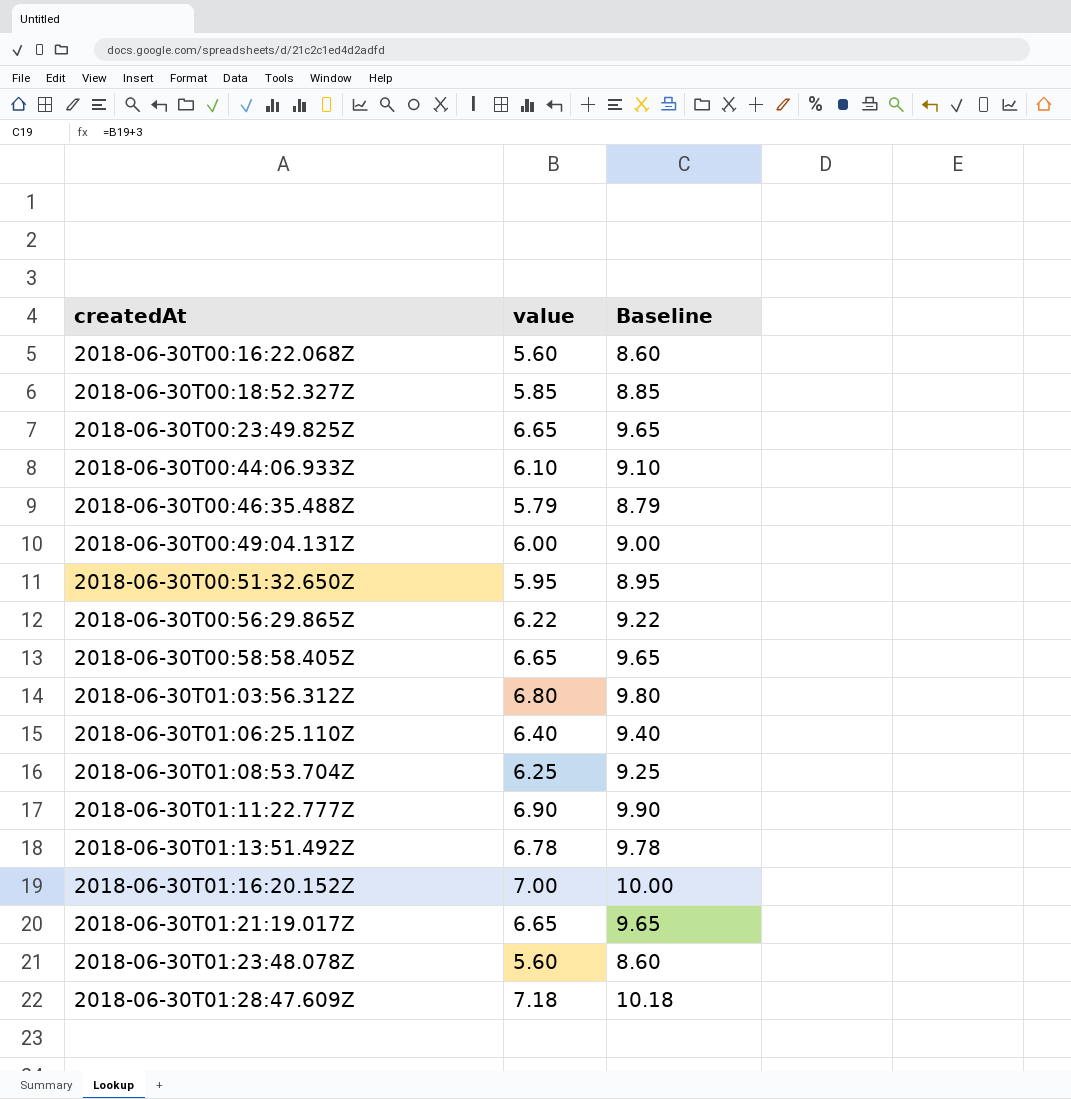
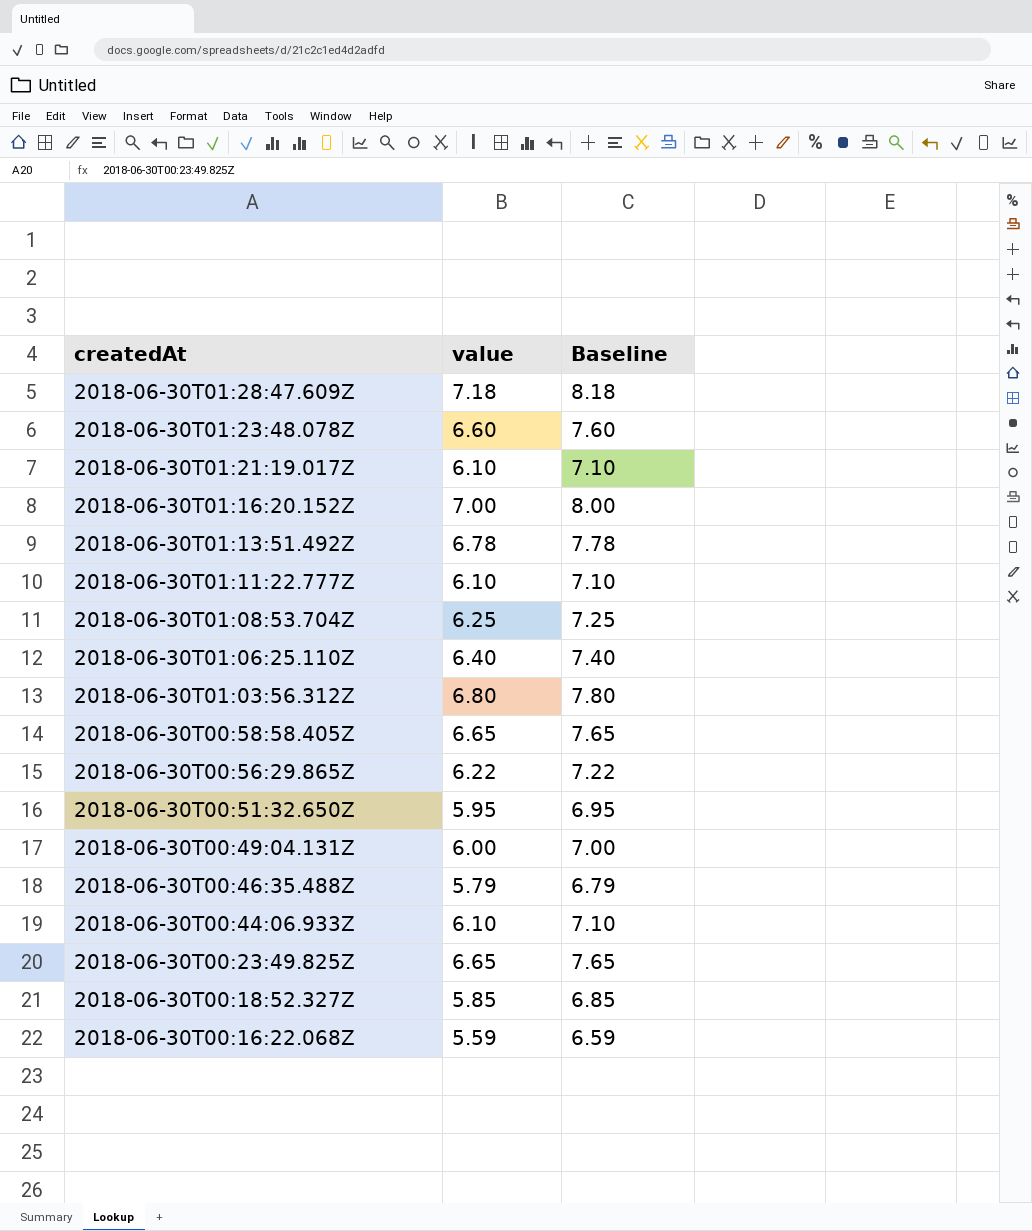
row order: createdAt ascending -> createdAt descending
column Baseline | formula: [value] + 3 -> [value] + 1
2018-06-30T01:23:48.078Z | value: 5.60 -> 6.60
2018-06-30T01:21:19.017Z | value: 6.65 -> 6.10
2018-06-30T01:11:22.777Z | value: 6.90 -> 6.10
2018-06-30T00:16:22.068Z | value: 5.60 -> 5.59

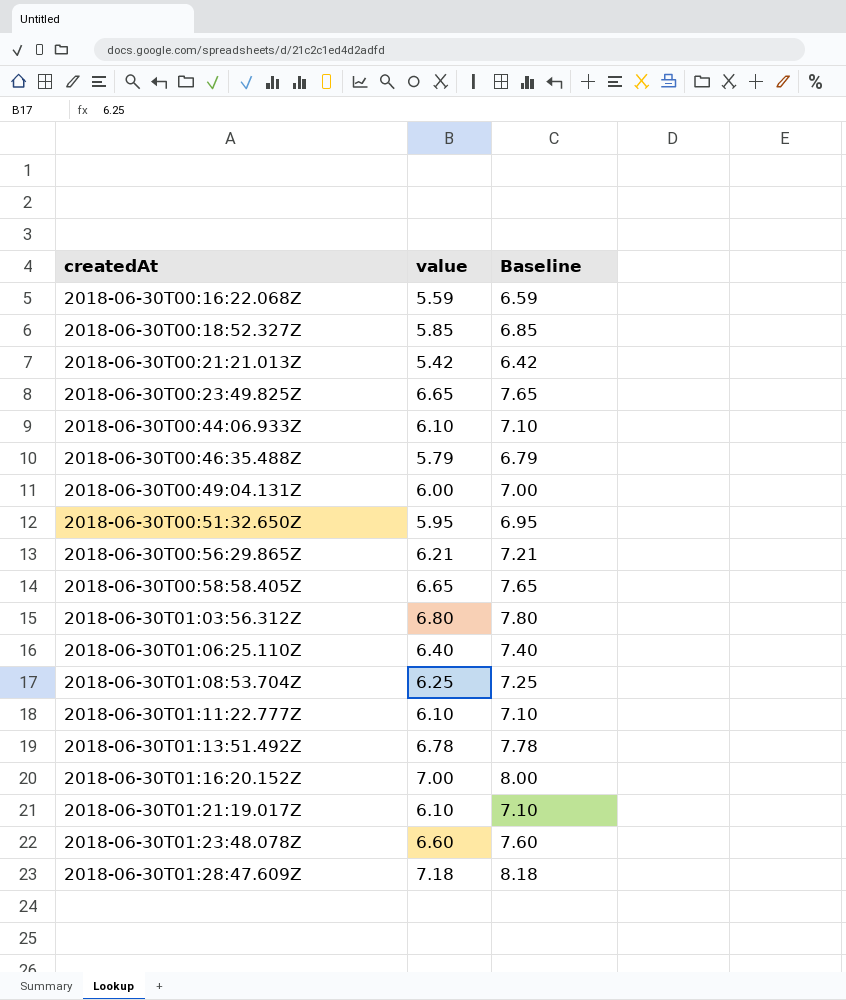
row order: createdAt descending -> createdAt ascending
row 2018-06-30T00:21:21.013Z: none -> 5.42 | 6.42
2018-06-30T00:56:29.865Z | value: 6.22 -> 6.21
2018-06-30T00:56:29.865Z | Baseline: 7.22 -> 7.21

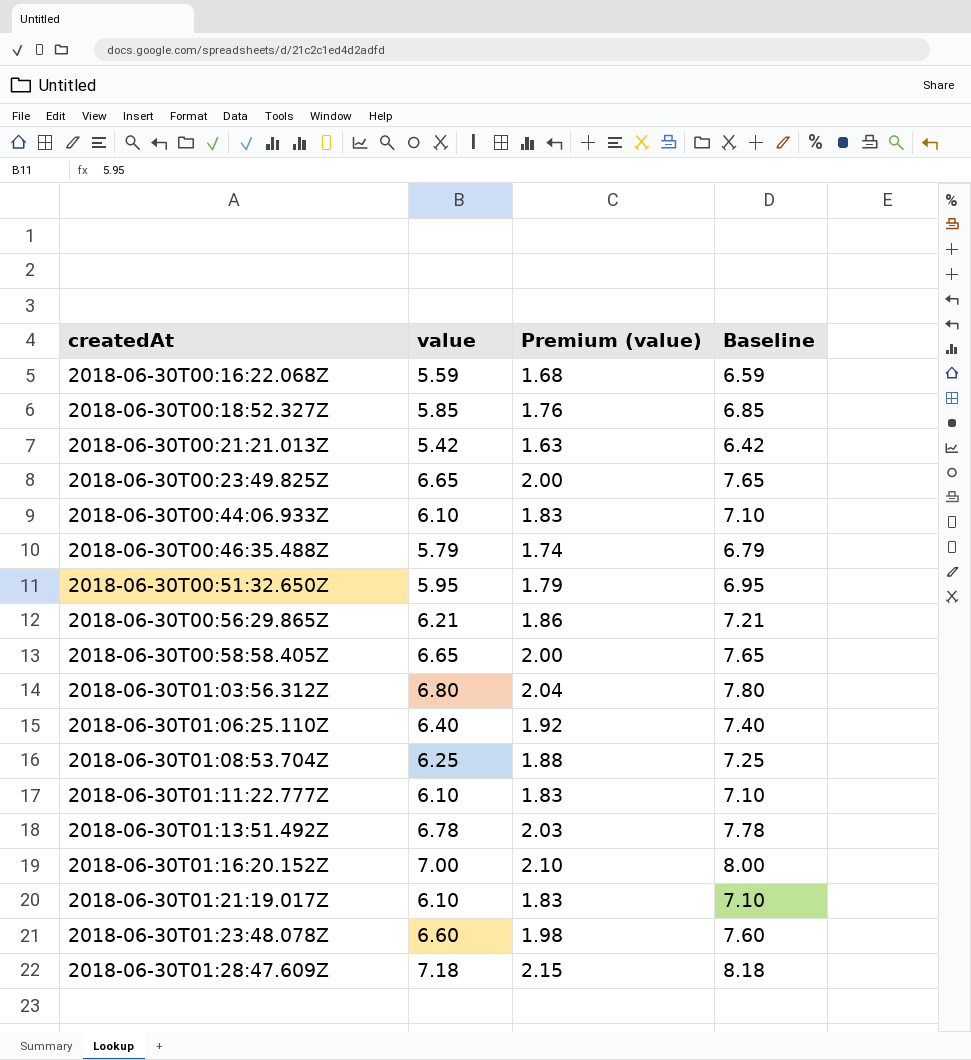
column Premium (value) | formula: none -> [value] * 0.3
row 2018-06-30T00:49:04.131Z: 6.00 | 7.00 -> none

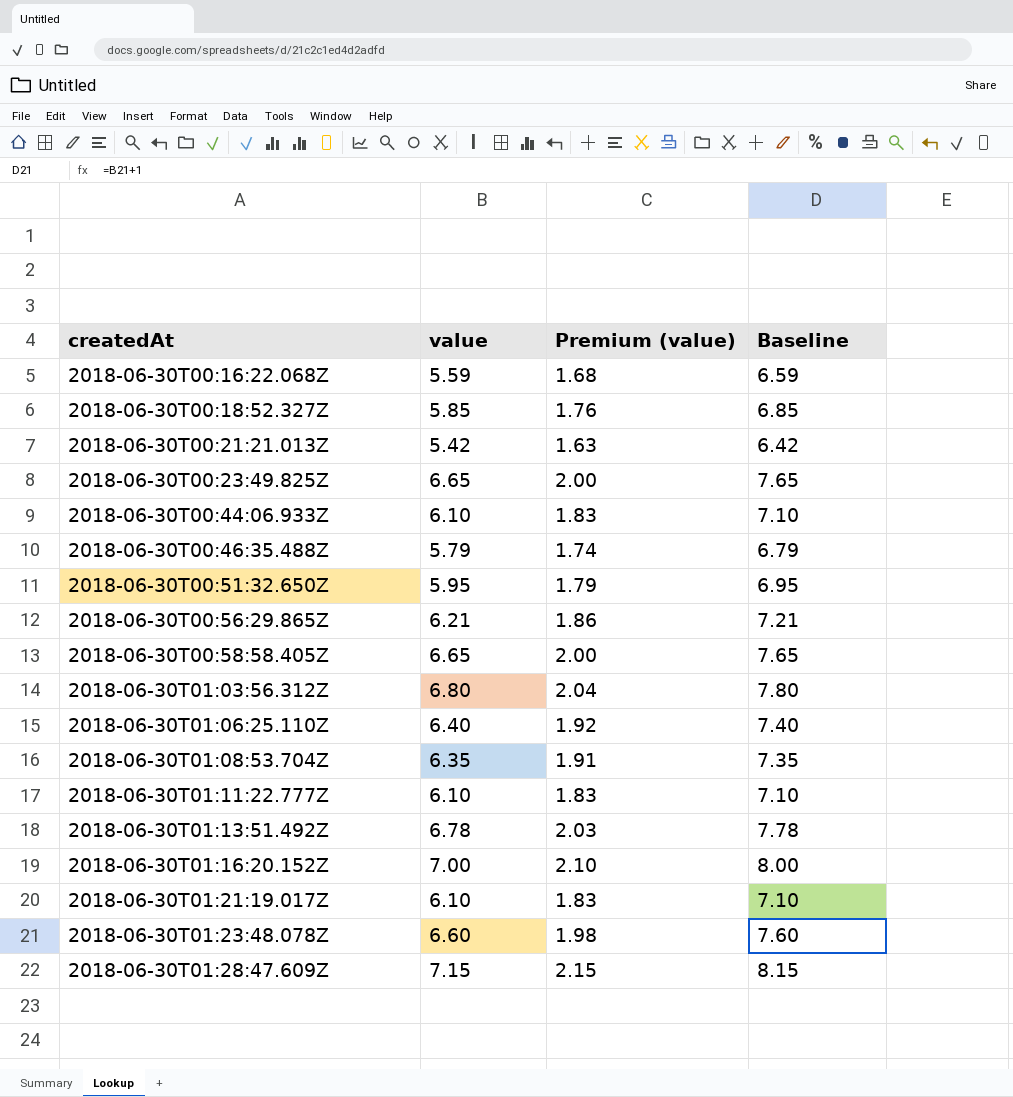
2018-06-30T01:08:53.704Z | value: 6.25 -> 6.35
2018-06-30T01:08:53.704Z | Premium (value): 1.88 -> 1.91
2018-06-30T01:08:53.704Z | Baseline: 7.25 -> 7.35
2018-06-30T01:28:47.609Z | value: 7.18 -> 7.15
2018-06-30T01:28:47.609Z | Baseline: 8.18 -> 8.15

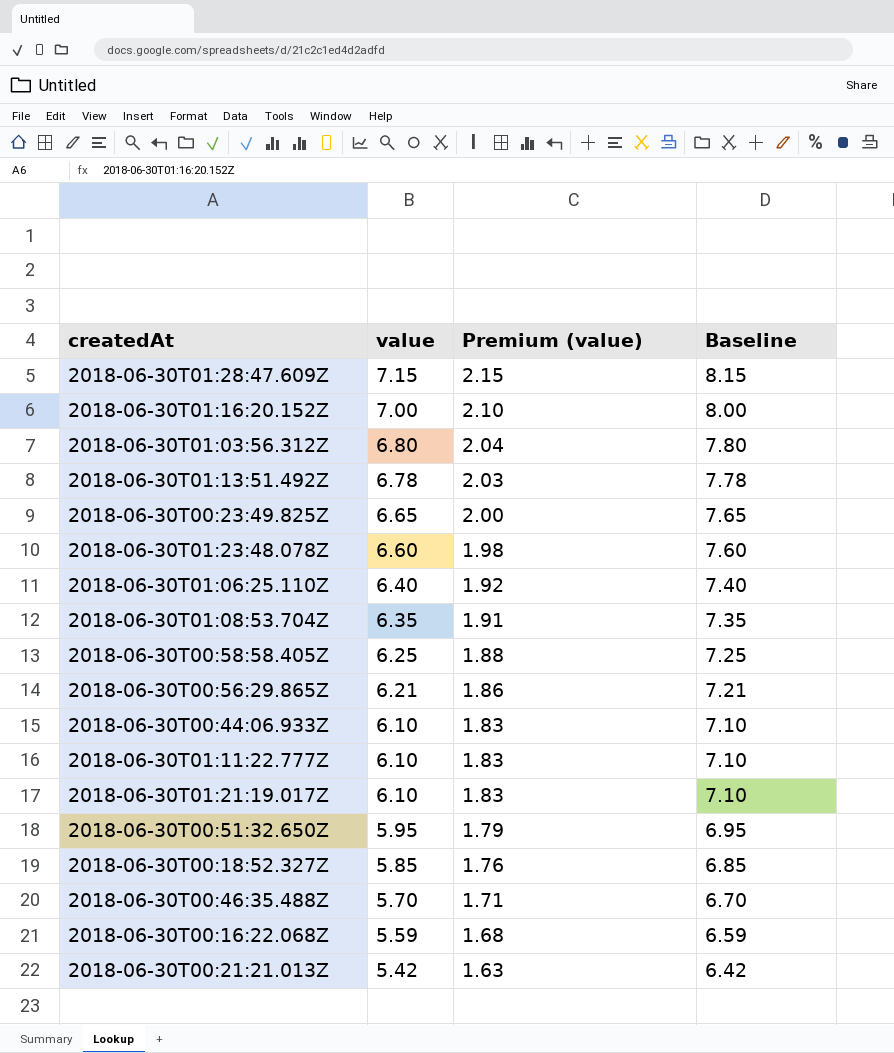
row order: createdAt ascending -> value descending
2018-06-30T00:58:58.405Z | value: 6.65 -> 6.25
2018-06-30T00:58:58.405Z | Premium (value): 2.00 -> 1.88
2018-06-30T00:58:58.405Z | Baseline: 7.65 -> 7.25
2018-06-30T00:46:35.488Z | value: 5.79 -> 5.70
2018-06-30T00:46:35.488Z | Premium (value): 1.74 -> 1.71
2018-06-30T00:46:35.488Z | Baseline: 6.79 -> 6.70

